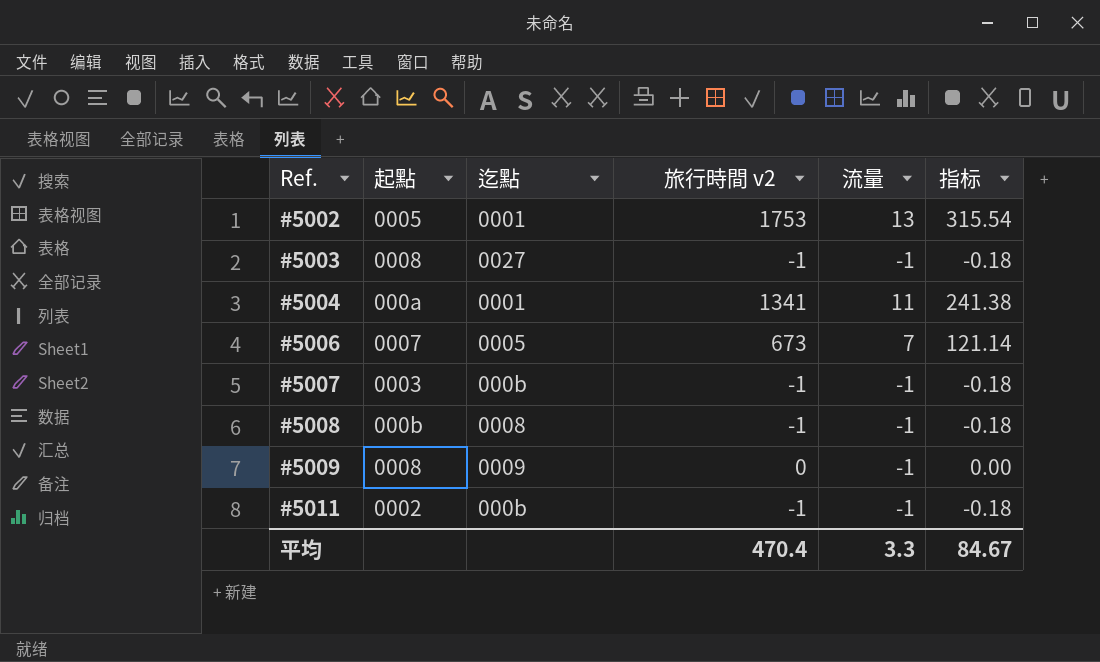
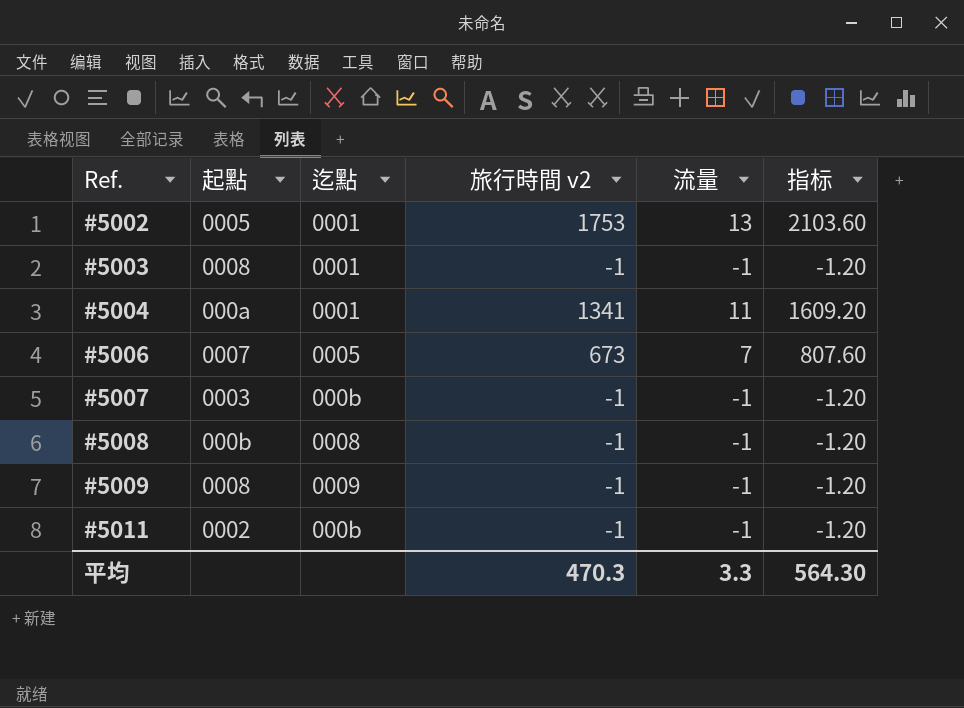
column 指标 | formula: [旅行時間 v2] * 0.18 -> [旅行時間 v2] * 1.2
#5003 | 迄點: 0027 -> 0001
#5009 | 旅行時間 v2: 0 -> -1
平均 | 旅行時間 v2: 470.4 -> 470.3
平均 | 指标: 84.67 -> 564.30

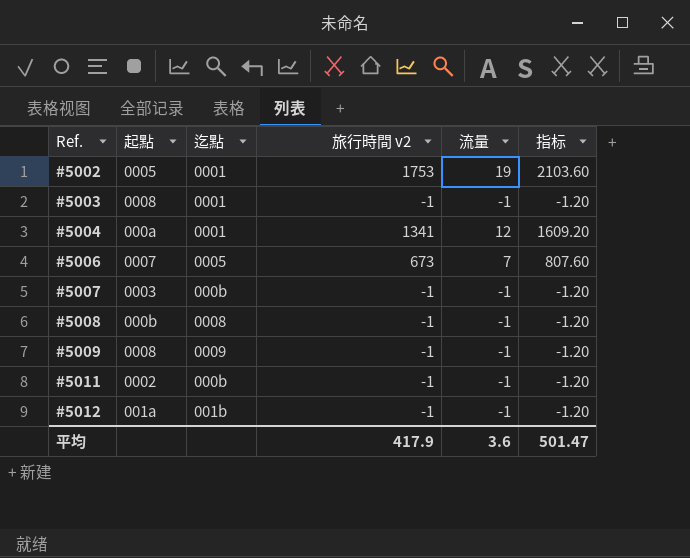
#5002 | 流量: 13 -> 19
#5004 | 流量: 11 -> 12
row #5012: none -> 001a | 001b | -1 | -1 | -1.20
平均 | 旅行時間 v2: 470.3 -> 417.9
平均 | 流量: 3.3 -> 3.6
平均 | 指标: 564.30 -> 501.47

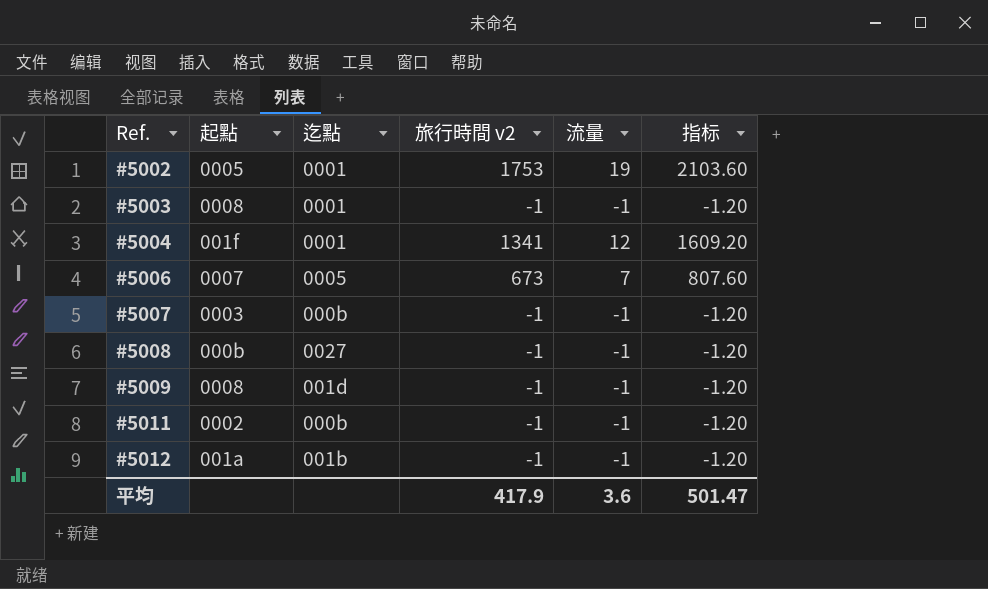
#5004 | 起點: 000a -> 001f
#5008 | 迄點: 0008 -> 0027
#5009 | 迄點: 0009 -> 001d

